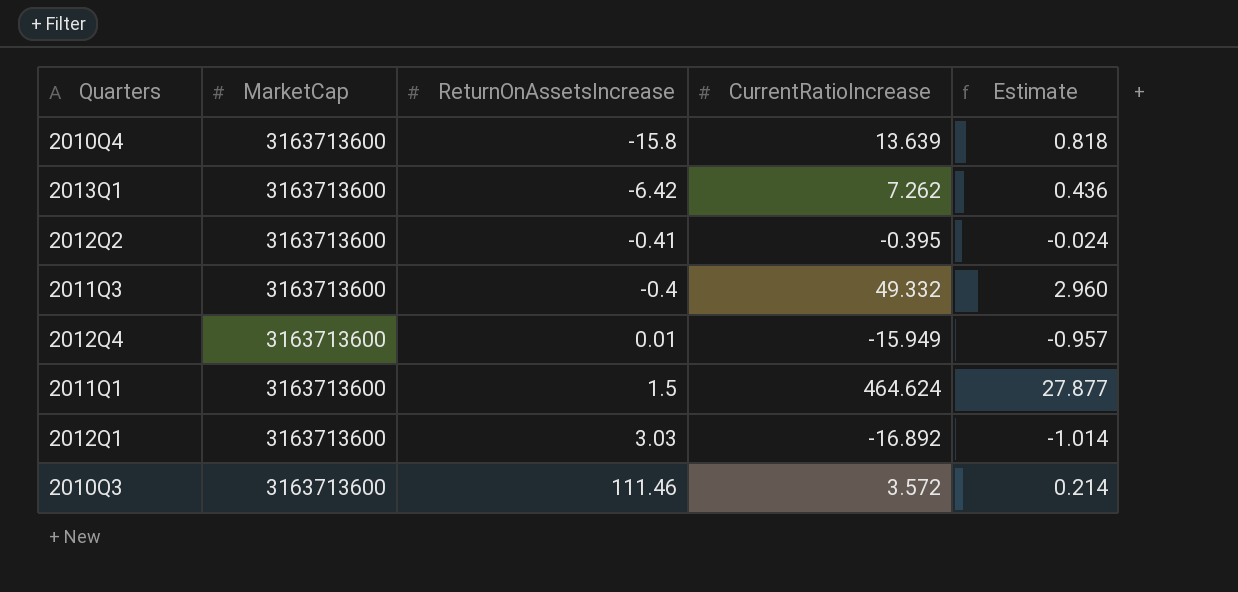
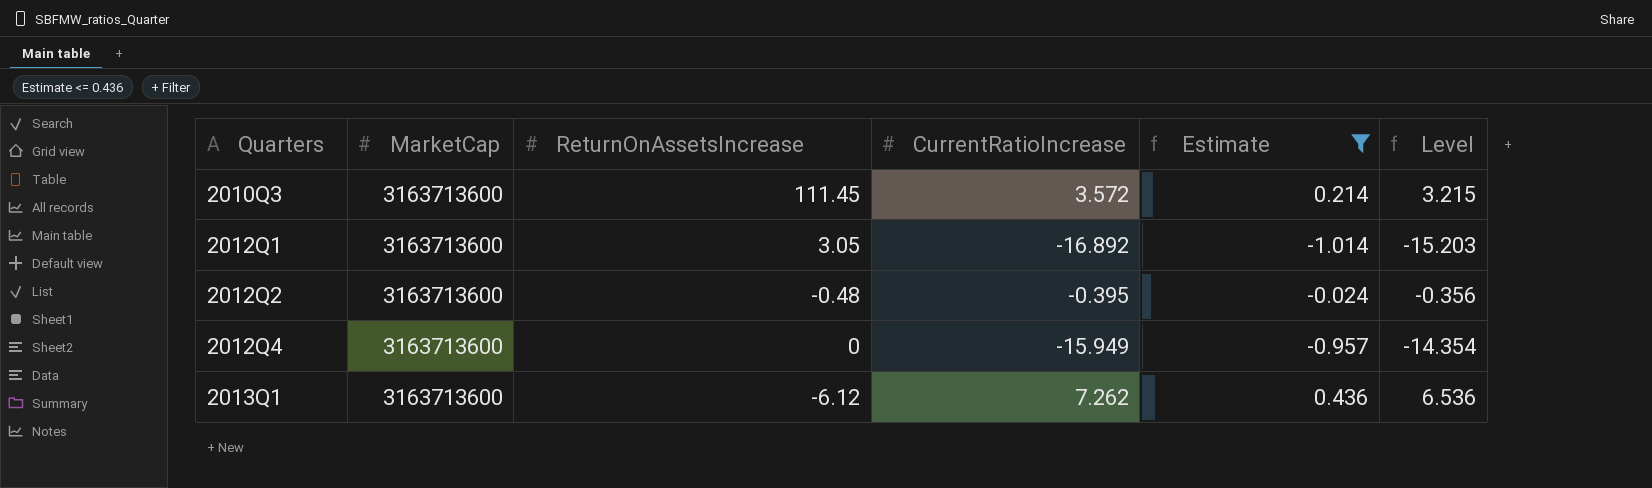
filter: none -> Estimate <= 0.436
row order: ReturnOnAssetsIncrease ascending -> Quarters ascending
column Level | formula: none -> [CurrentRatioIncrease] * 0.9
2010Q3 | ReturnOnAssetsIncrease: 111.46 -> 111.45
2012Q1 | ReturnOnAssetsIncrease: 3.03 -> 3.05
2012Q2 | ReturnOnAssetsIncrease: -0.41 -> -0.48
2012Q4 | ReturnOnAssetsIncrease: 0.01 -> 0
2013Q1 | ReturnOnAssetsIncrease: -6.42 -> -6.12

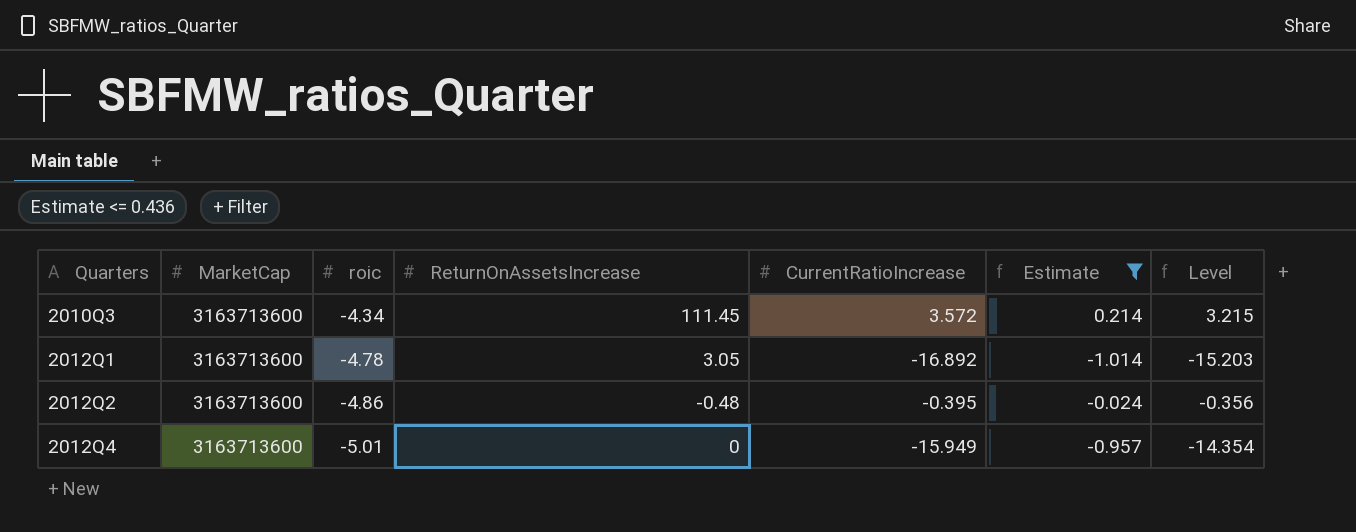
column roic | position: none -> 3
row 2013Q1: 3163713600 | -6.12 | 7.262 | 0.436 | 6.536 -> none

